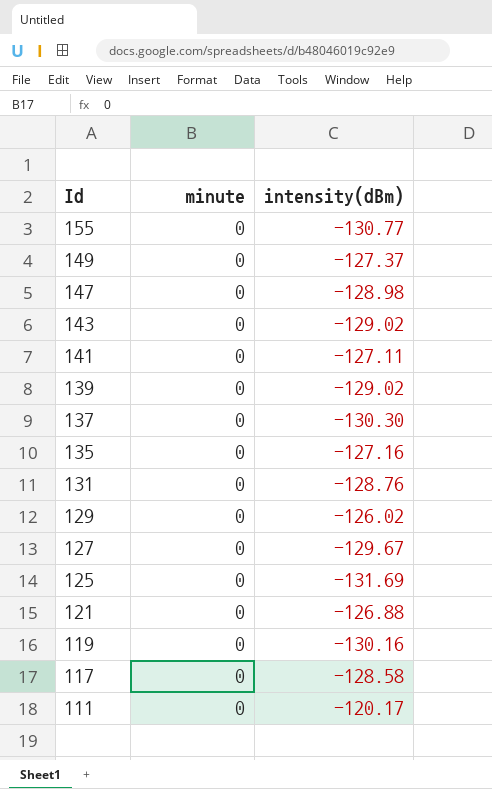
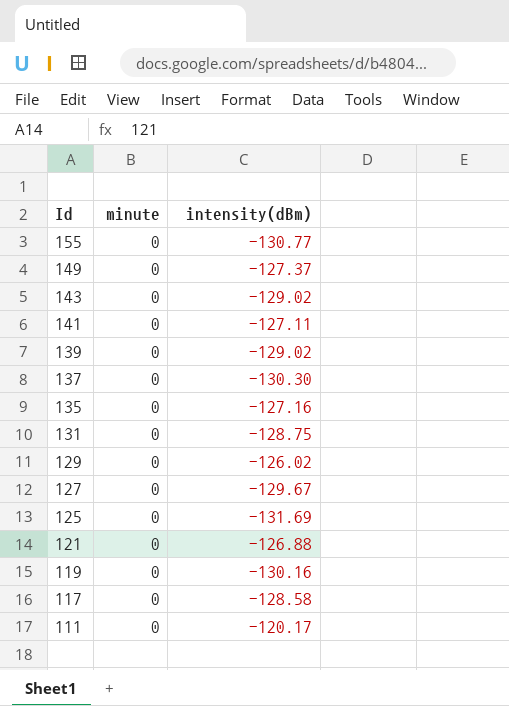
row 147: 0 | -128.98 -> none
131 | intensity(dBm): -128.76 -> -128.75

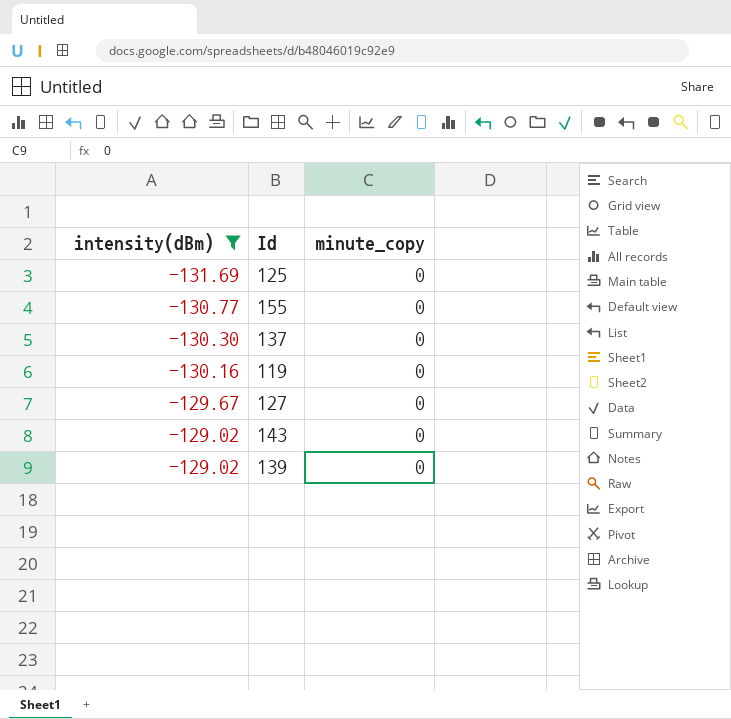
filter: none -> intensity(dBm) <= -129.02
row order: Id descending -> intensity(dBm) ascending
column intensity(dBm) | position: 3 -> 1
column name: minute -> minute_copy

